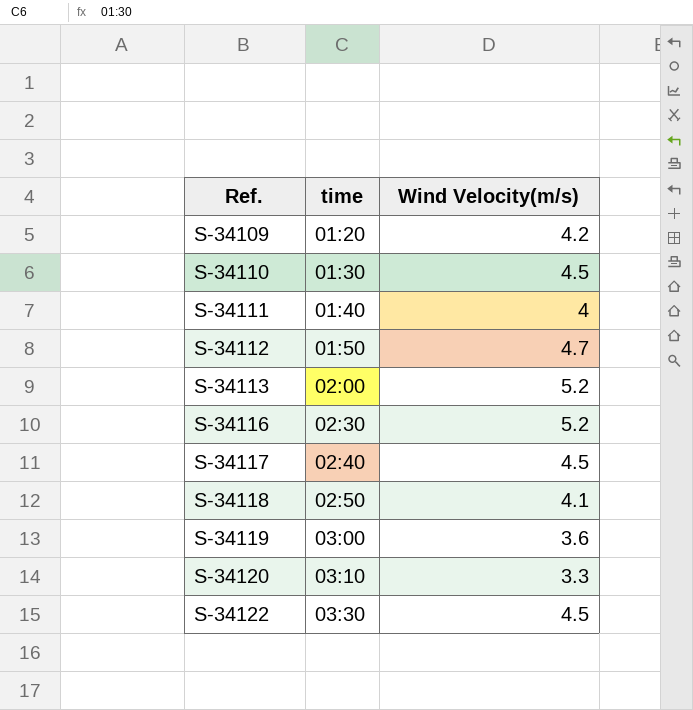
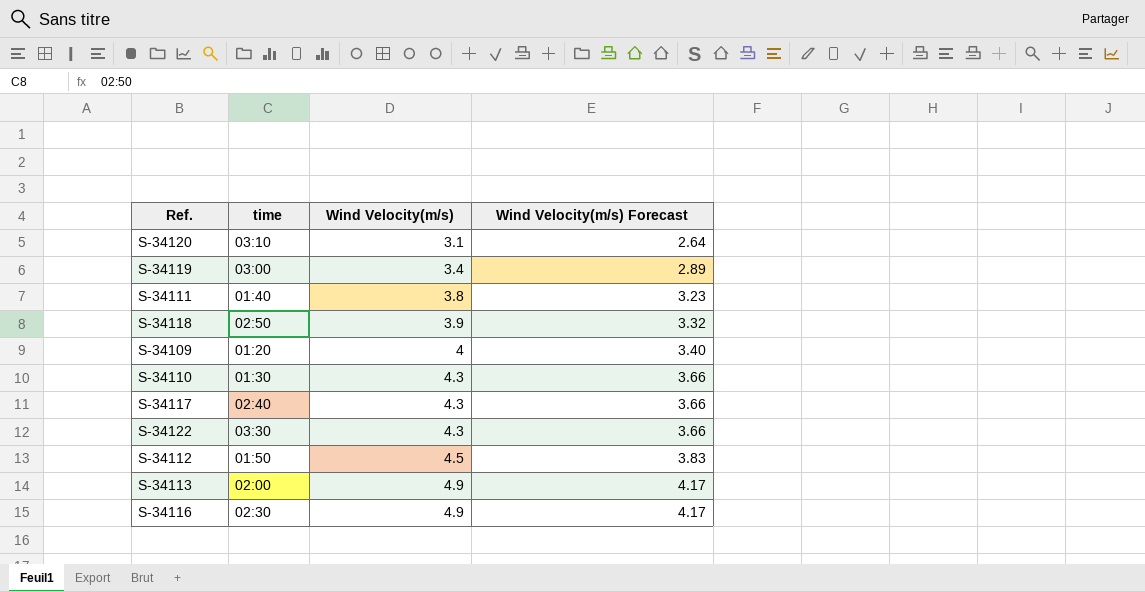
row order: Ref. ascending -> Wind Velocity(m/s) ascending
column Wind Velocity(m/s) Forecast | formula: none -> [Wind Velocity(m/s)] * 0.85
S-34120 | Wind Velocity(m/s): 3.3 -> 3.1
S-34119 | Wind Velocity(m/s): 3.6 -> 3.4
S-34111 | Wind Velocity(m/s): 4 -> 3.8
S-34118 | Wind Velocity(m/s): 4.1 -> 3.9
S-34109 | Wind Velocity(m/s): 4.2 -> 4
S-34110 | Wind Velocity(m/s): 4.5 -> 4.3
S-34117 | Wind Velocity(m/s): 4.5 -> 4.3
S-34122 | Wind Velocity(m/s): 4.5 -> 4.3
S-34112 | Wind Velocity(m/s): 4.7 -> 4.5
S-34113 | Wind Velocity(m/s): 5.2 -> 4.9
S-34116 | Wind Velocity(m/s): 5.2 -> 4.9

